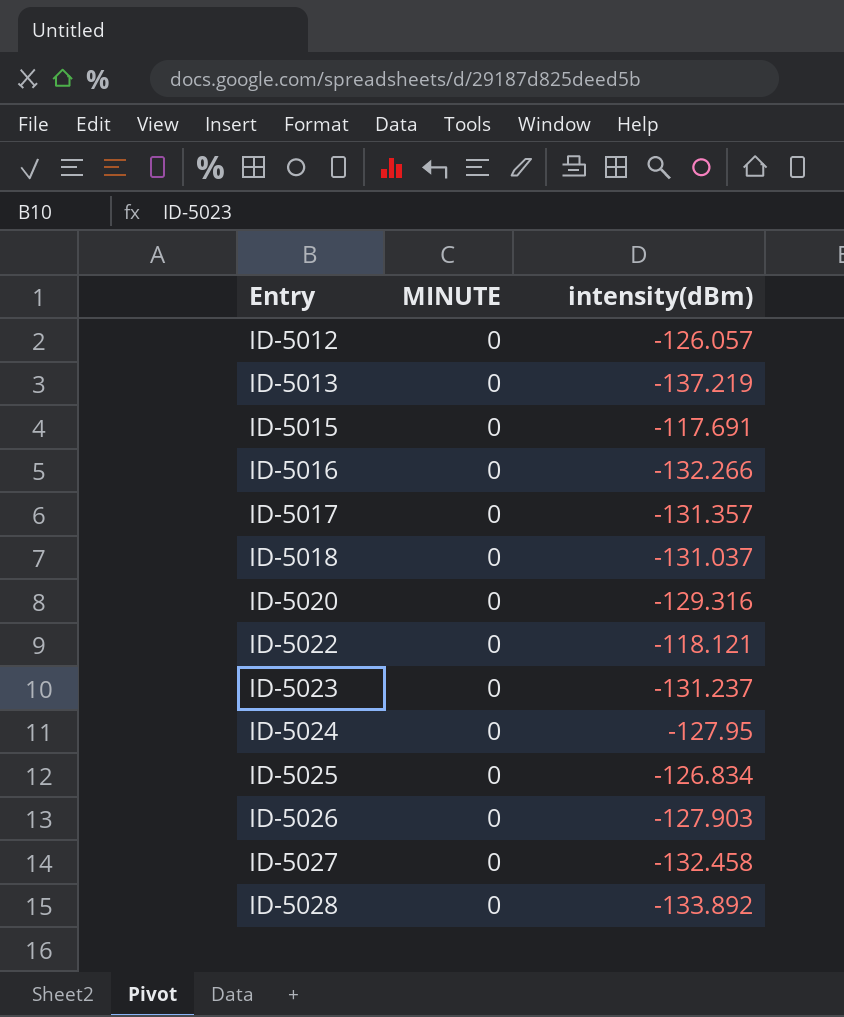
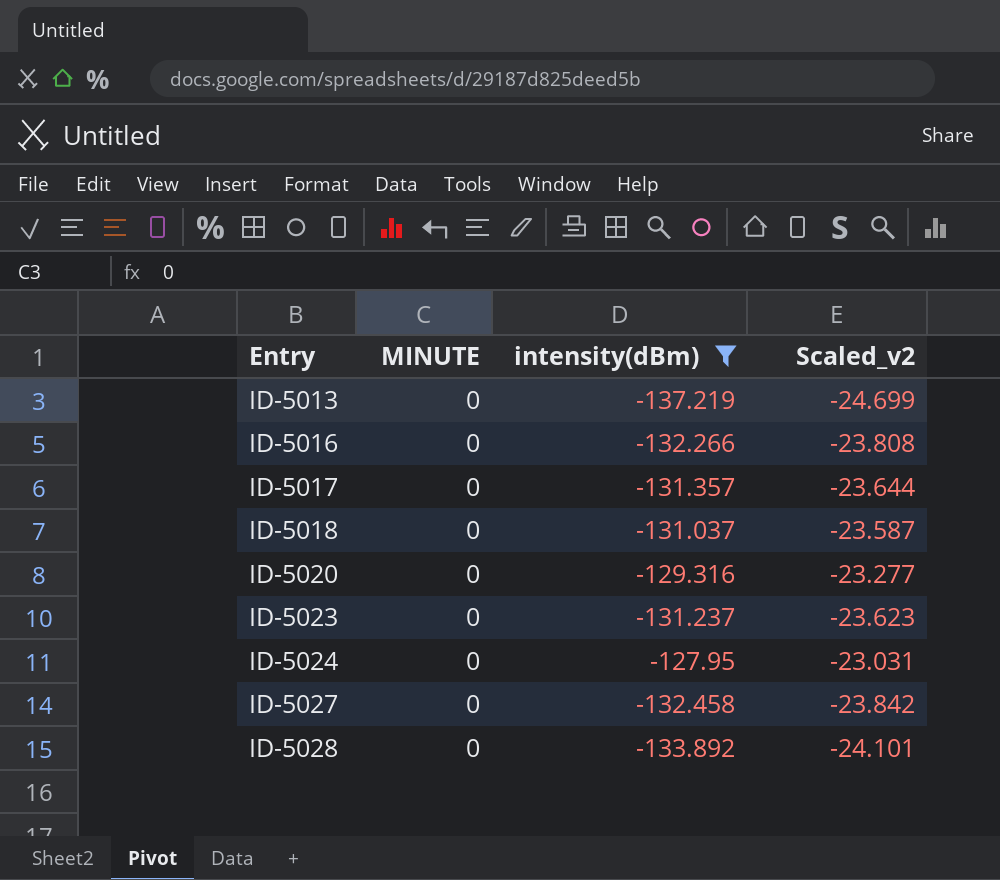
filter: none -> intensity(dBm) <= -127.95
column Scaled_v2 | formula: none -> [intensity(dBm)] * 0.18

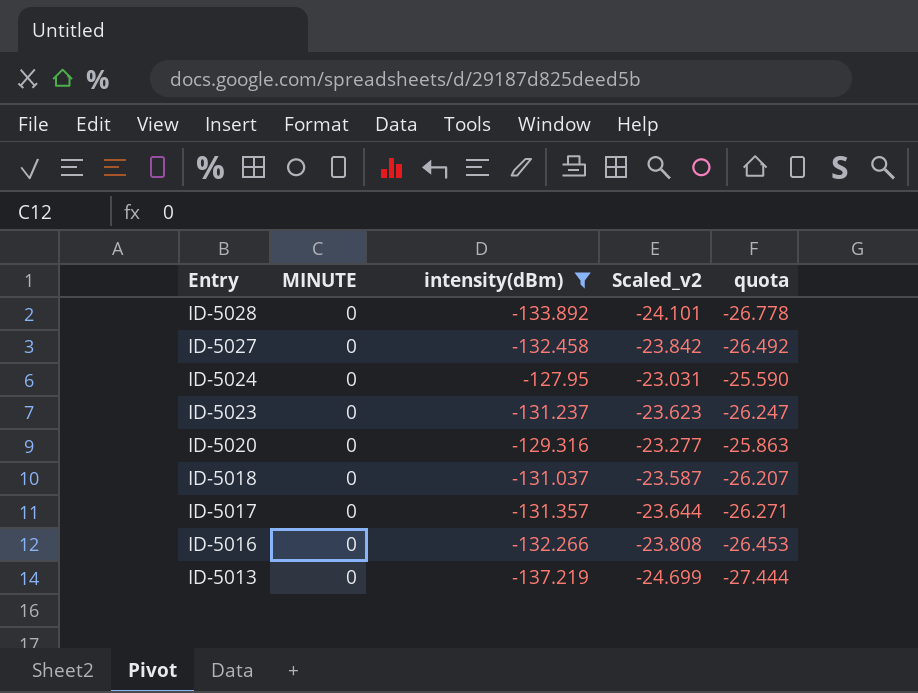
row order: Entry ascending -> Entry descending
column quota | formula: none -> [intensity(dBm)] * 0.2

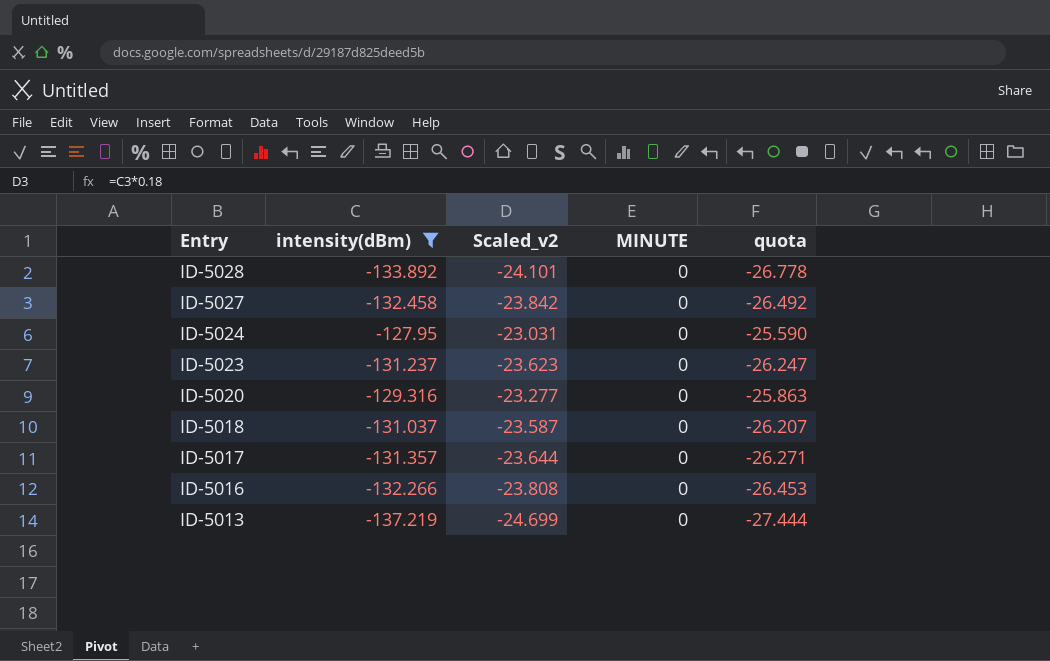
column MINUTE | position: 2 -> 4

